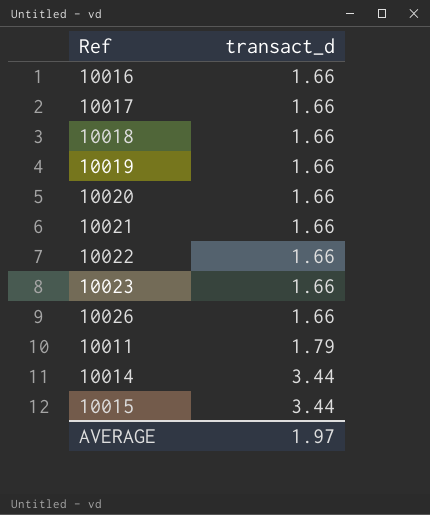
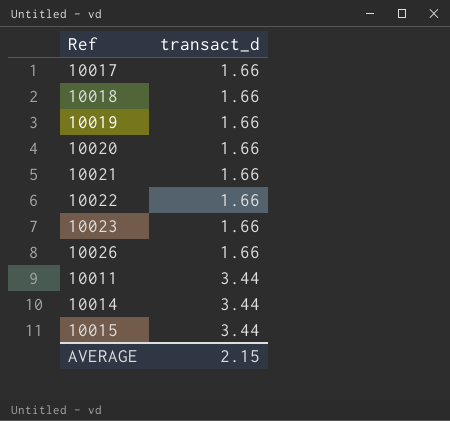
row 10016: 1.66 -> none
10011 | transact_d: 1.79 -> 3.44
AVERAGE | transact_d: 1.97 -> 2.15

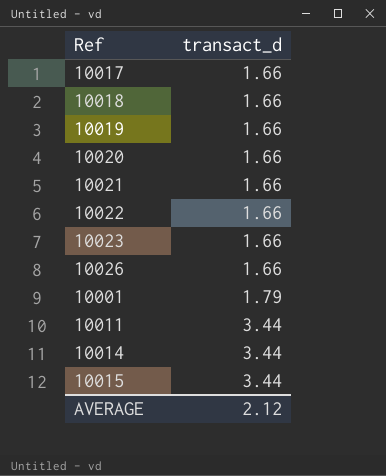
row 10001: none -> 1.79
AVERAGE | transact_d: 2.15 -> 2.12

